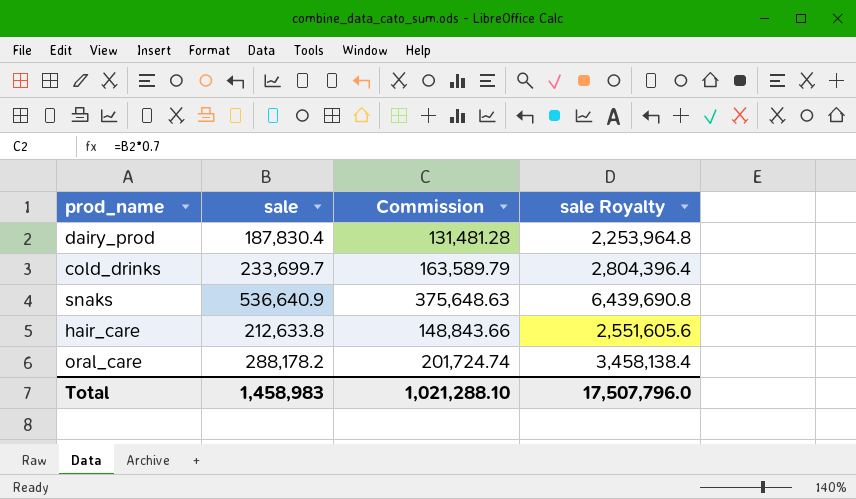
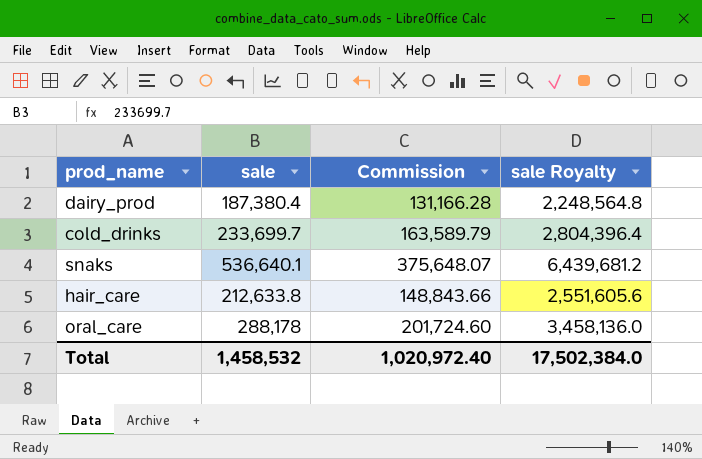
dairy_prod | sale: 187,830.4 -> 187,380.4
dairy_prod | Commission: 131,481.28 -> 131,166.28
dairy_prod | sale Royalty: 2,253,964.8 -> 2,248,564.8
snaks | sale: 536,640.9 -> 536,640.1
snaks | Commission: 375,648.63 -> 375,648.07
snaks | sale Royalty: 6,439,690.8 -> 6,439,681.2
oral_care | sale: 288,178.2 -> 288,178
oral_care | Commission: 201,724.74 -> 201,724.60
oral_care | sale Royalty: 3,458,138.4 -> 3,458,136.0
Total | sale: 1,458,983 -> 1,458,532
Total | Commission: 1,021,288.10 -> 1,020,972.40
Total | sale Royalty: 17,507,796.0 -> 17,502,384.0

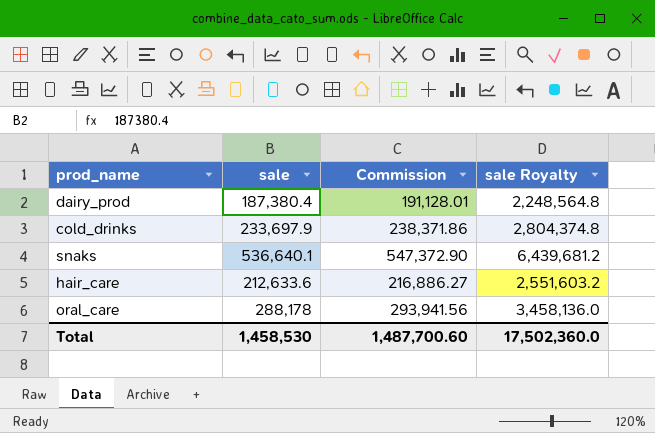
column Commission | formula: [sale] * 0.7 -> [sale] * 1.02
cold_drinks | sale: 233,699.7 -> 233,697.9
cold_drinks | sale Royalty: 2,804,396.4 -> 2,804,374.8
hair_care | sale: 212,633.8 -> 212,633.6
hair_care | sale Royalty: 2,551,605.6 -> 2,551,603.2
Total | sale: 1,458,532 -> 1,458,530
Total | Commission: 1,020,972.40 -> 1,487,700.60
Total | sale Royalty: 17,502,384.0 -> 17,502,360.0

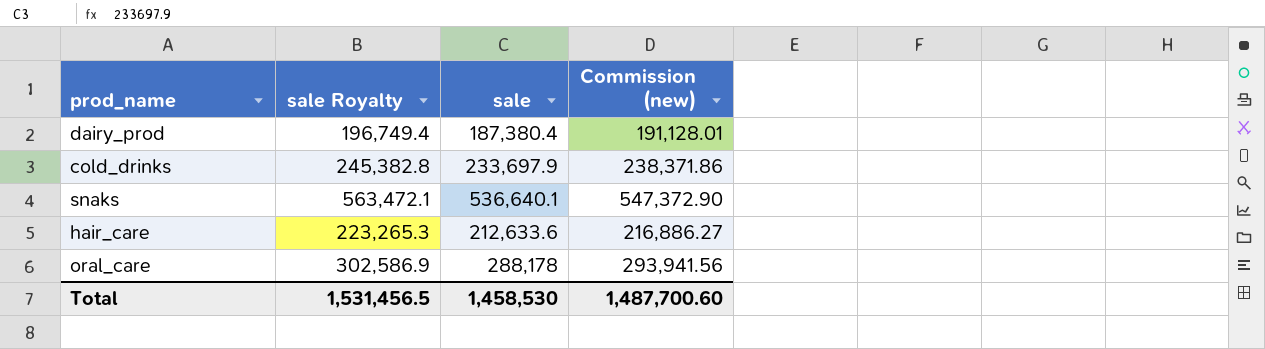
column sale Royalty | formula: [sale] * 12 -> [sale] * 1.05
column sale Royalty | position: 4 -> 2
column name: Commission -> Commission (new)
Total | sale Royalty: 17,502,360.0 -> 1,531,456.5

